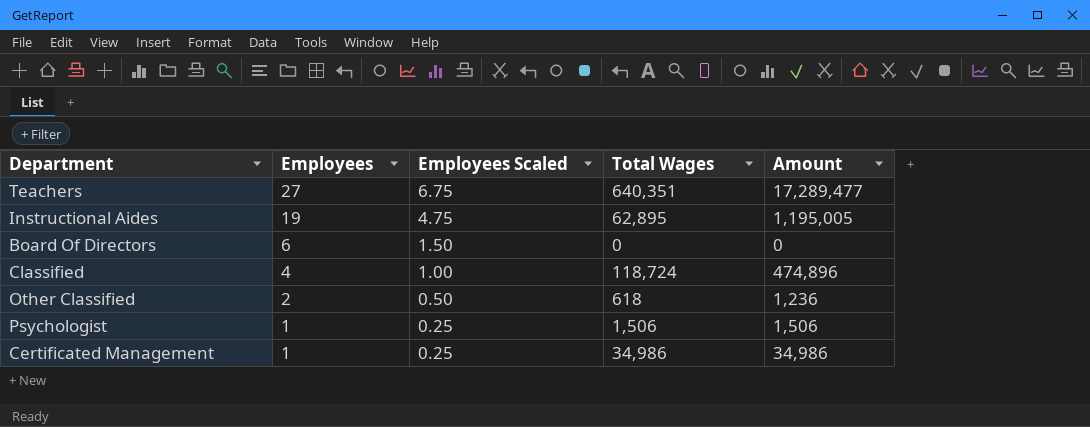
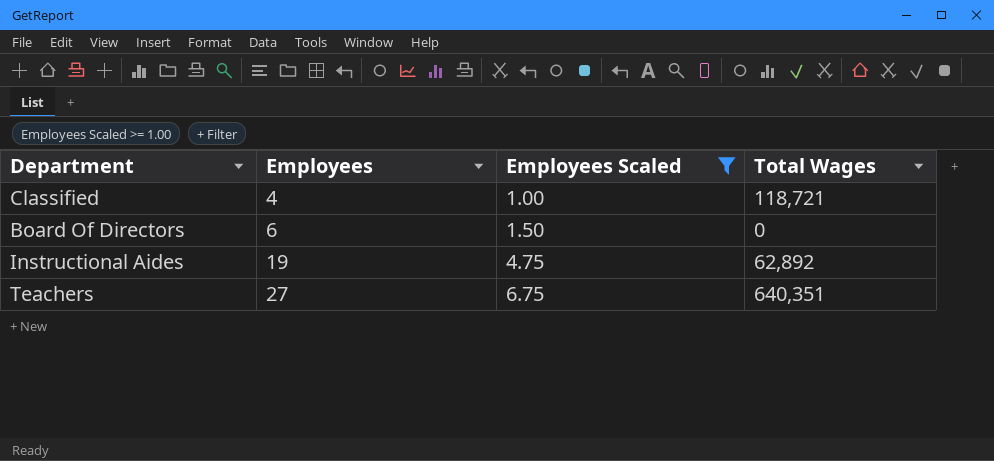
filter: none -> Employees Scaled >= 1.00
row order: Employees descending -> Employees ascending
column Amount | formula: [Employees] * [Total Wages] -> none
Classified | Total Wages: 118,724 -> 118,721
Instructional Aides | Total Wages: 62,895 -> 62,892

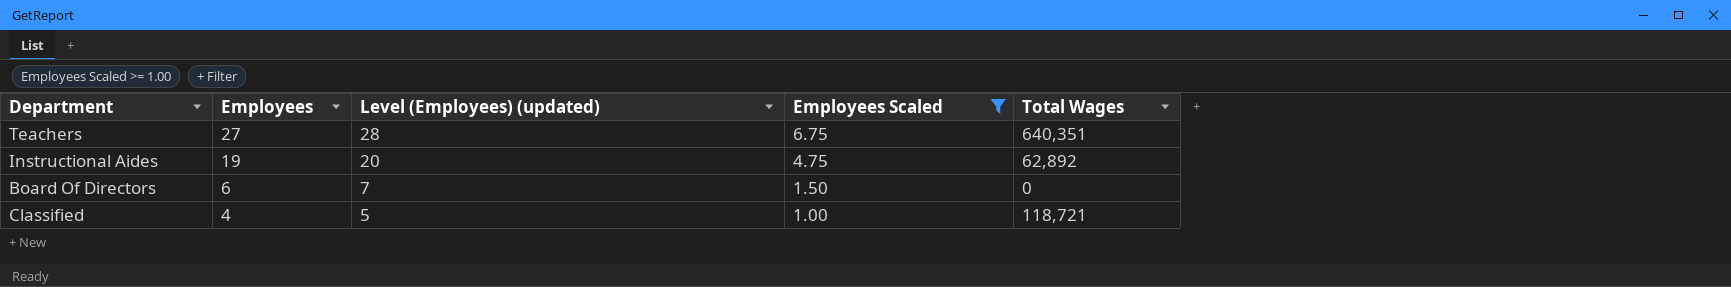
row order: Employees ascending -> Employees descending
column Level (Employees) (updated) | formula: none -> [Employees] + 1

